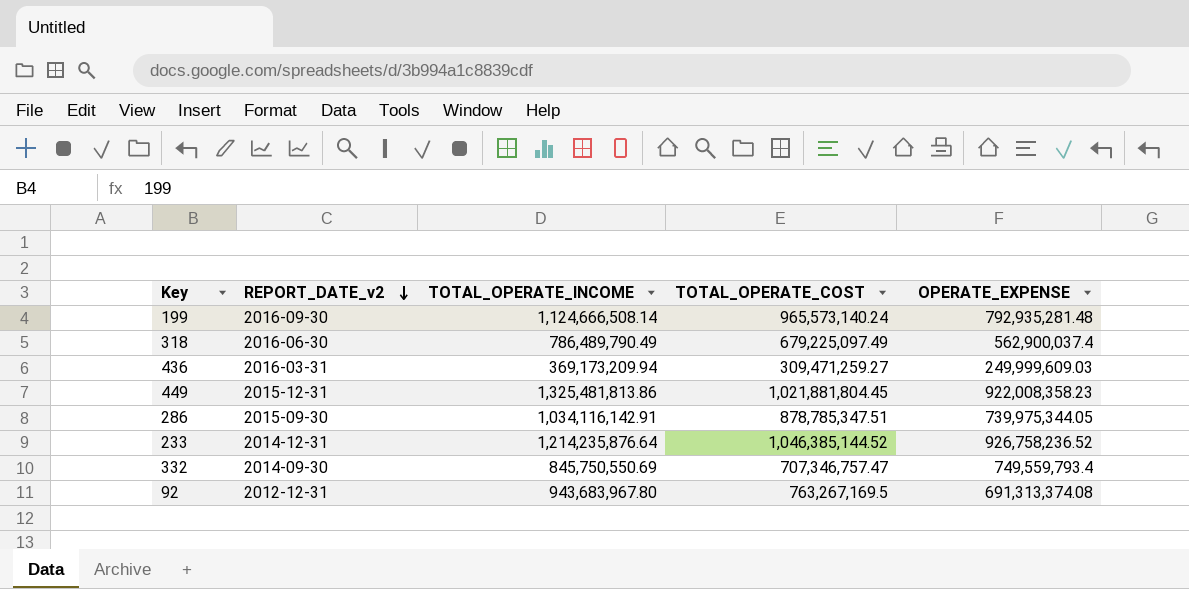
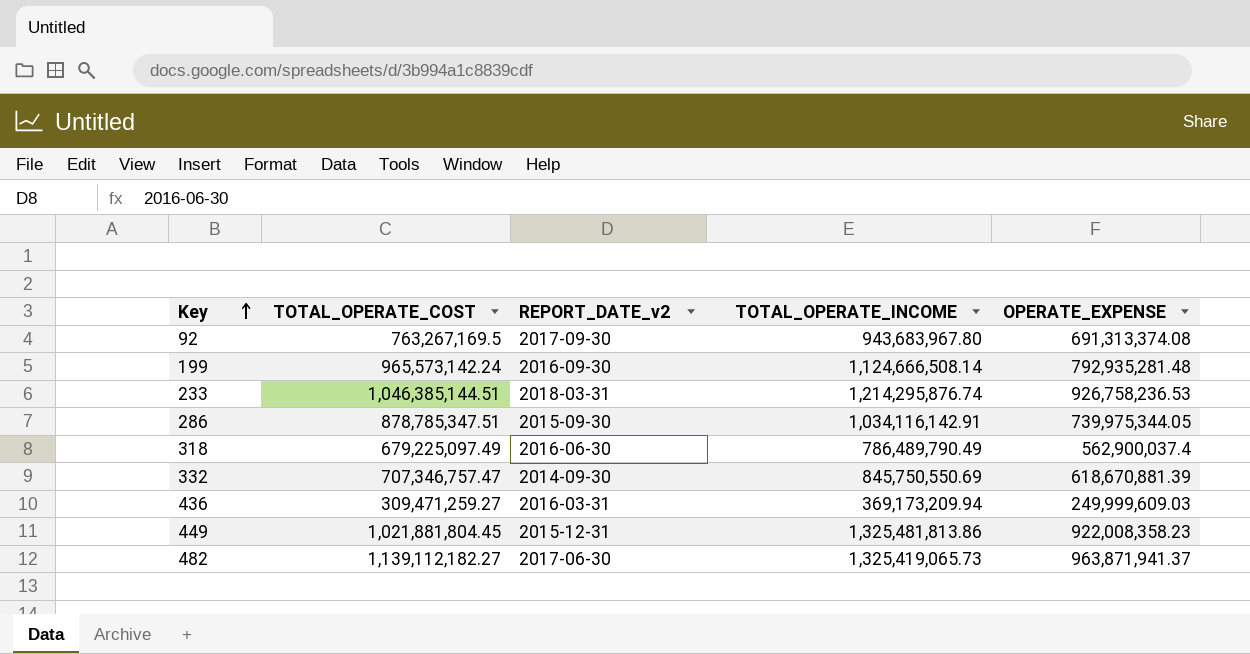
row order: REPORT_DATE_v2 descending -> Key ascending
column TOTAL_OPERATE_COST | position: 4 -> 2
92 | REPORT_DATE_v2: 2012-12-31 -> 2017-09-30
199 | TOTAL_OPERATE_COST: 965,573,140.24 -> 965,573,142.24
233 | TOTAL_OPERATE_COST: 1,046,385,144.52 -> 1,046,385,144.51
233 | REPORT_DATE_v2: 2014-12-31 -> 2018-03-31
233 | TOTAL_OPERATE_INCOME: 1,214,235,876.64 -> 1,214,295,876.74
233 | OPERATE_EXPENSE: 926,758,236.52 -> 926,758,236.53
332 | OPERATE_EXPENSE: 749,559,793.4 -> 618,670,881.39
row 482: none -> 1,139,112,182.27 | 2017-06-30 | 1,325,419,065.73 | 963,871,941.37

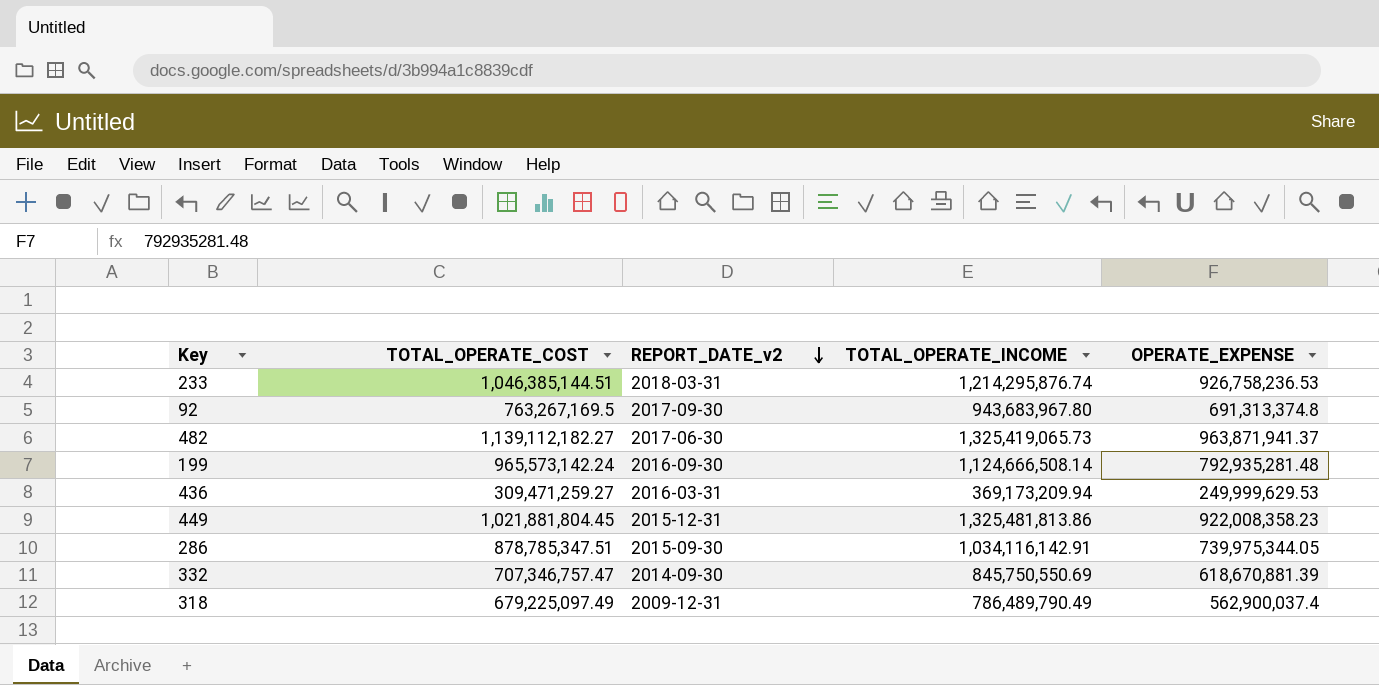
row order: Key ascending -> REPORT_DATE_v2 descending
92 | OPERATE_EXPENSE: 691,313,374.08 -> 691,313,374.8
436 | OPERATE_EXPENSE: 249,999,609.03 -> 249,999,629.53
318 | REPORT_DATE_v2: 2016-06-30 -> 2009-12-31

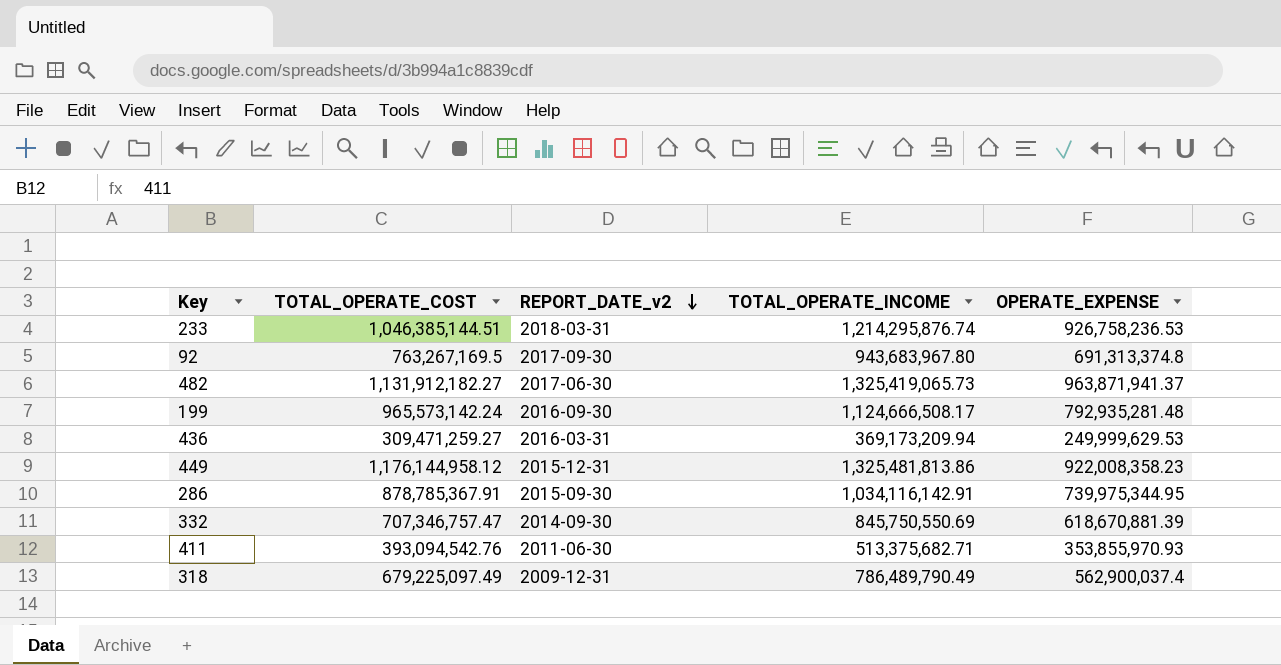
482 | TOTAL_OPERATE_COST: 1,139,112,182.27 -> 1,131,912,182.27
199 | TOTAL_OPERATE_INCOME: 1,124,666,508.14 -> 1,124,666,508.17
449 | TOTAL_OPERATE_COST: 1,021,881,804.45 -> 1,176,144,958.12
286 | TOTAL_OPERATE_COST: 878,785,347.51 -> 878,785,367.91
286 | OPERATE_EXPENSE: 739,975,344.05 -> 739,975,344.95
row 411: none -> 393,094,542.76 | 2011-06-30 | 513,375,682.71 | 353,855,970.93

